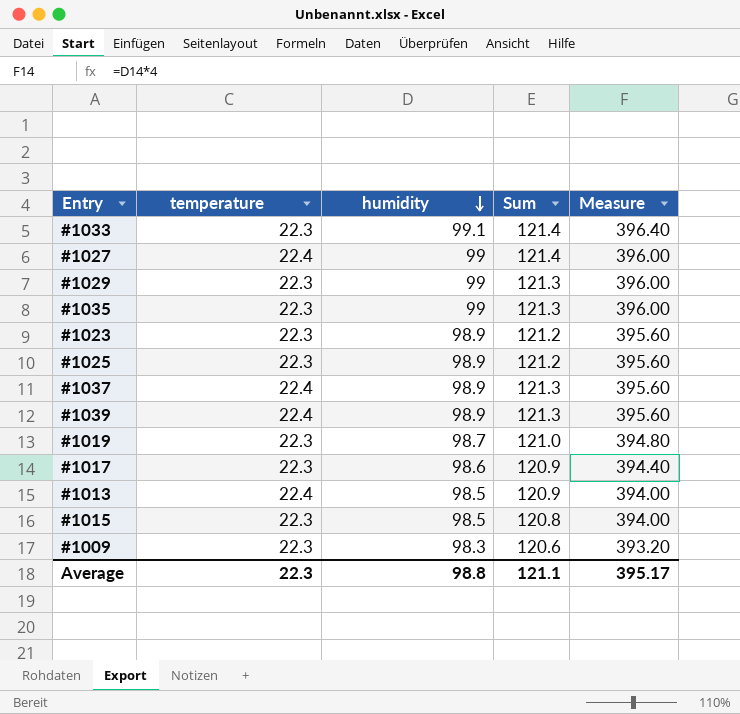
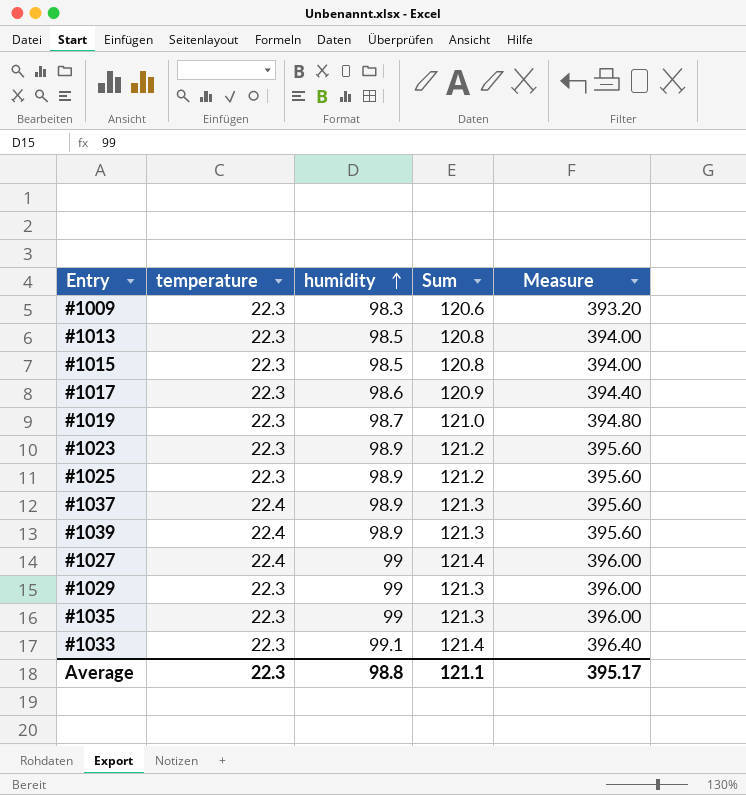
row order: humidity descending -> humidity ascending
#1013 | temperature: 22.4 -> 22.3
#1013 | Sum: 120.9 -> 120.8

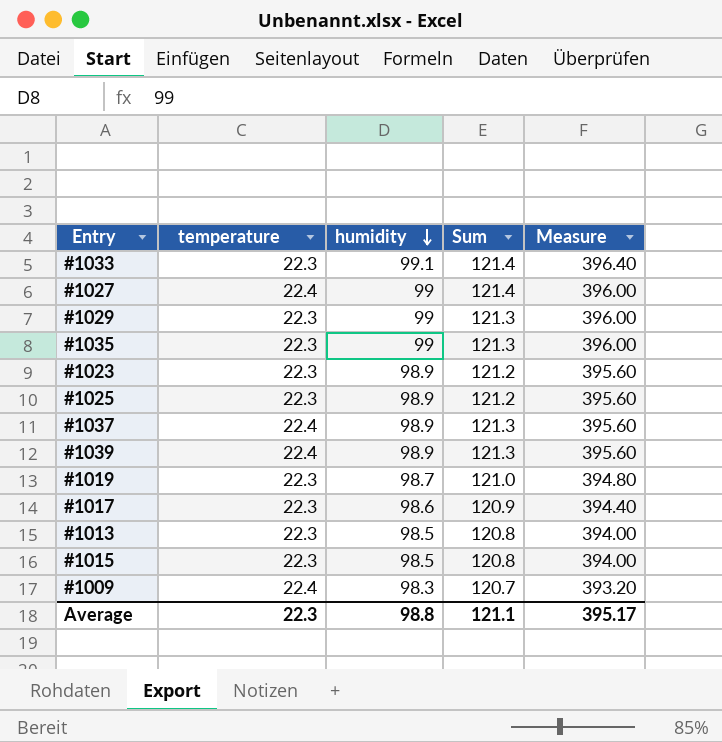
row order: humidity ascending -> humidity descending
#1009 | temperature: 22.3 -> 22.4
#1009 | Sum: 120.6 -> 120.7

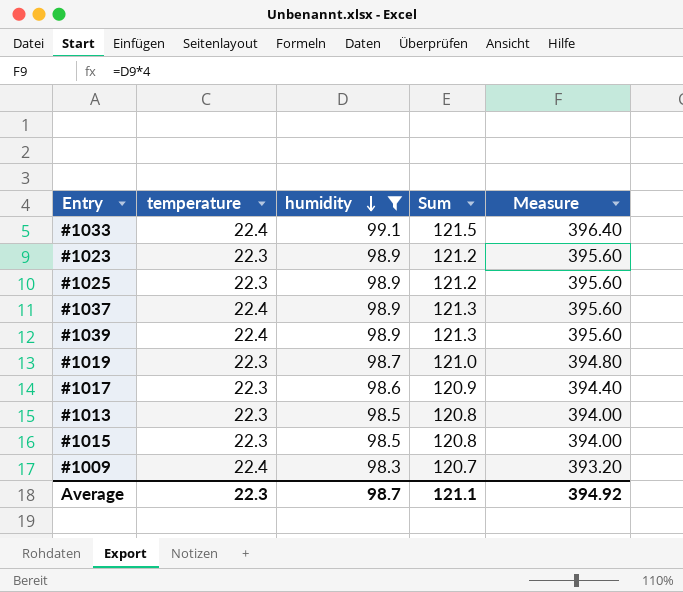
filter: none -> humidity != 99
#1033 | temperature: 22.3 -> 22.4
#1033 | Sum: 121.4 -> 121.5
Average | humidity: 98.8 -> 98.7
Average | Measure: 395.17 -> 394.92

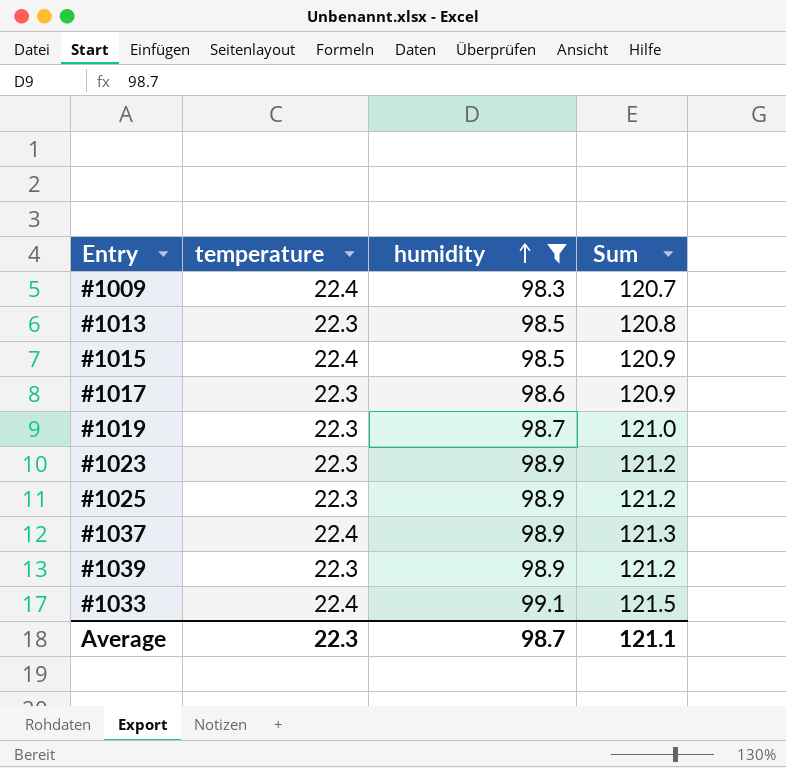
row order: humidity descending -> humidity ascending
column Measure | formula: [humidity] * 4 -> none
#1015 | temperature: 22.3 -> 22.4
#1015 | Sum: 120.8 -> 120.9
#1039 | temperature: 22.4 -> 22.3
#1039 | Sum: 121.3 -> 121.2

